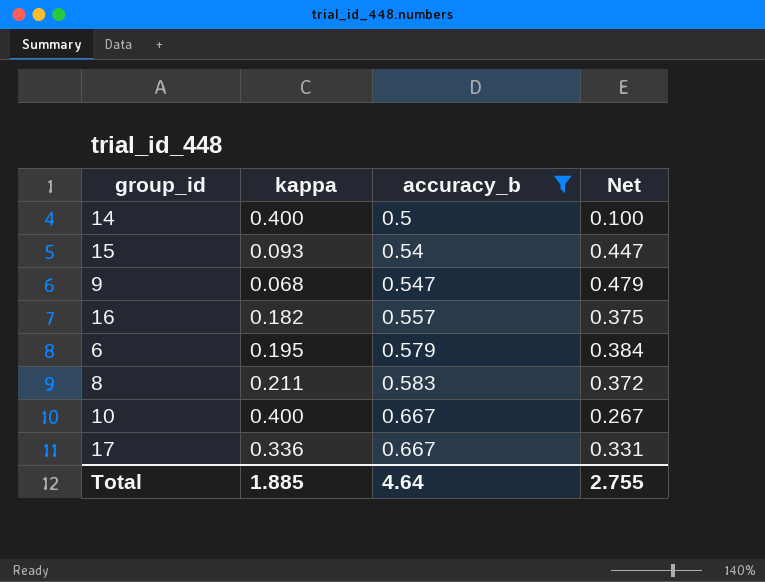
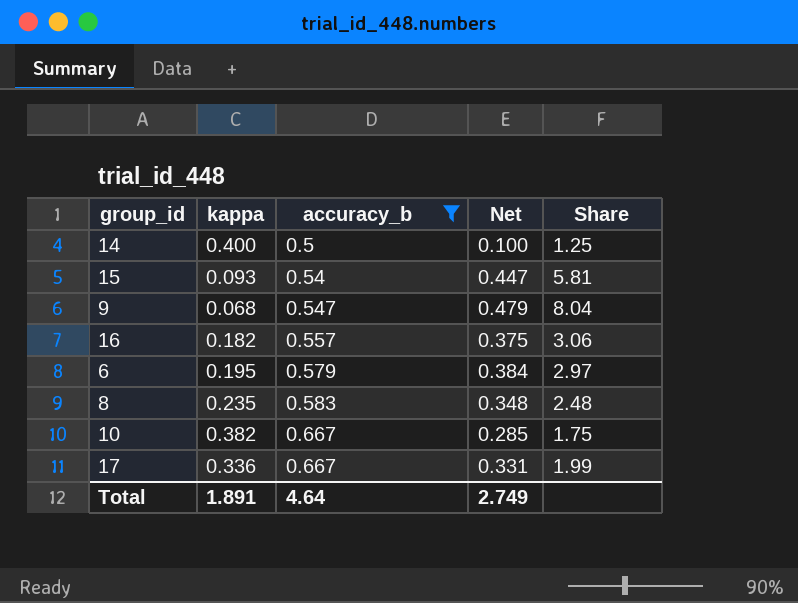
column Share | formula: none -> [accuracy_b] / [kappa]
8 | kappa: 0.211 -> 0.235
8 | Net: 0.372 -> 0.348
10 | kappa: 0.400 -> 0.382
10 | Net: 0.267 -> 0.285
Total | kappa: 1.885 -> 1.891
Total | Net: 2.755 -> 2.749

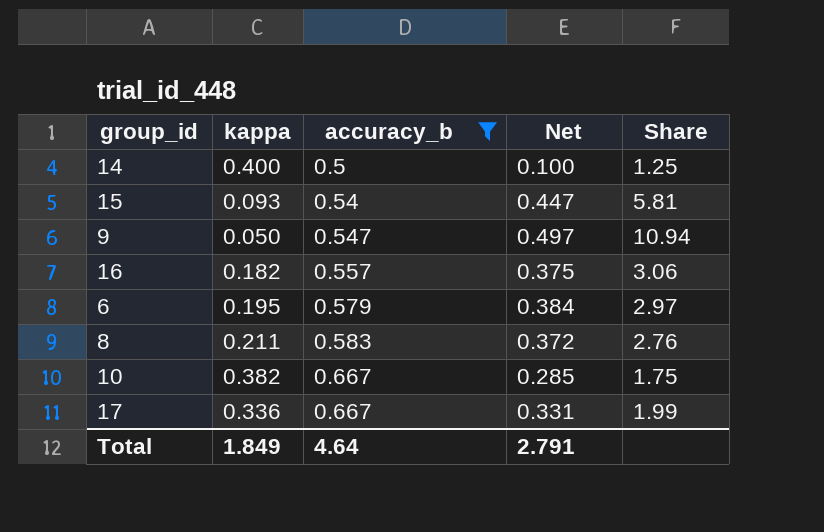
9 | kappa: 0.068 -> 0.050
9 | Net: 0.479 -> 0.497
9 | Share: 8.04 -> 10.94
8 | kappa: 0.235 -> 0.211
8 | Net: 0.348 -> 0.372
8 | Share: 2.48 -> 2.76
Total | kappa: 1.891 -> 1.849
Total | Net: 2.749 -> 2.791

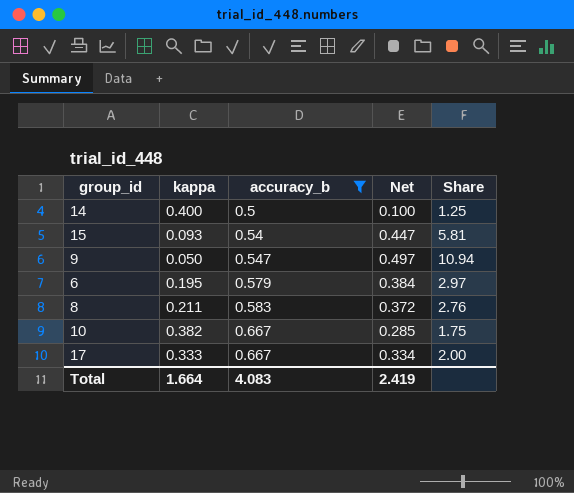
row 16: 0.182 | 0.557 | 0.375 | 3.06 -> none
17 | kappa: 0.336 -> 0.333
17 | Net: 0.331 -> 0.334
17 | Share: 1.99 -> 2.00
Total | kappa: 1.849 -> 1.664
Total | accuracy_b: 4.64 -> 4.083
Total | Net: 2.791 -> 2.419

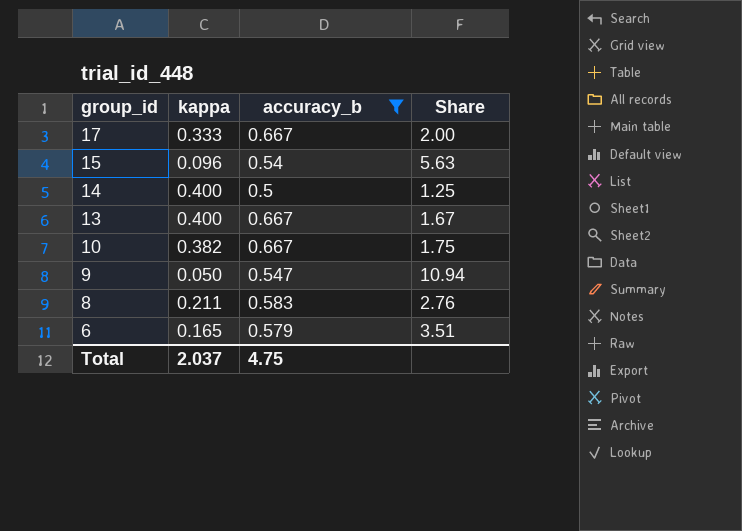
row order: accuracy_b ascending -> group_id descending
column Net | formula: [accuracy_b] - [kappa] -> none
15 | kappa: 0.093 -> 0.096
15 | Share: 5.81 -> 5.63
row 13: none -> 0.400 | 0.667 | 1.67
6 | kappa: 0.195 -> 0.165
6 | Share: 2.97 -> 3.51
Total | kappa: 1.664 -> 2.037
Total | accuracy_b: 4.083 -> 4.75

